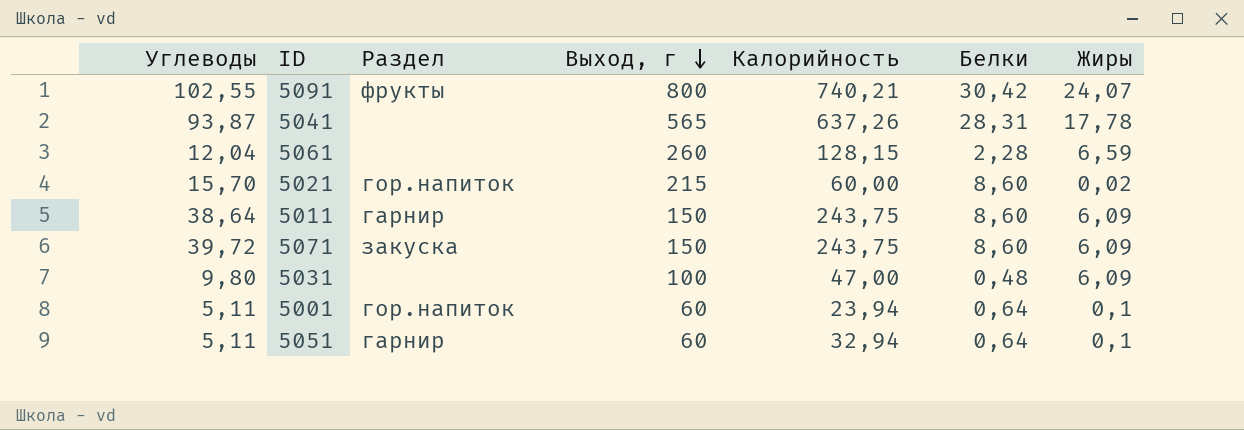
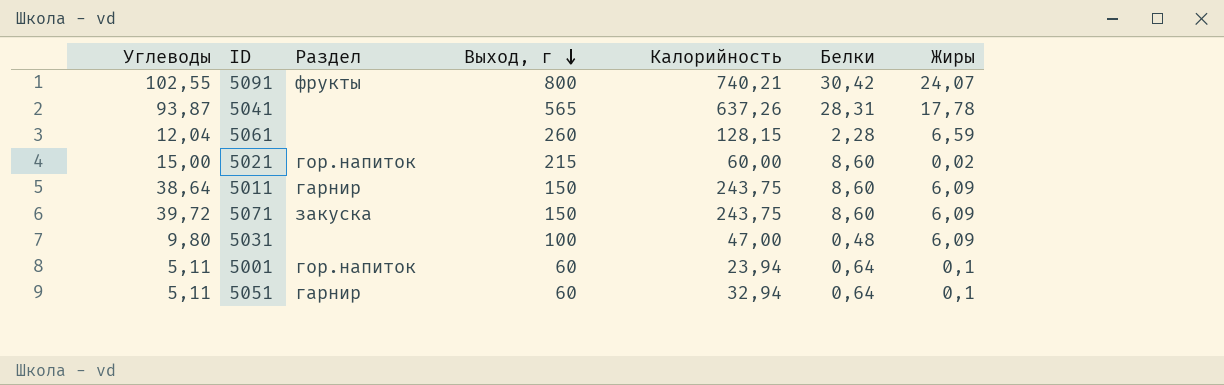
5021 | Углеводы: 15,70 -> 15,00

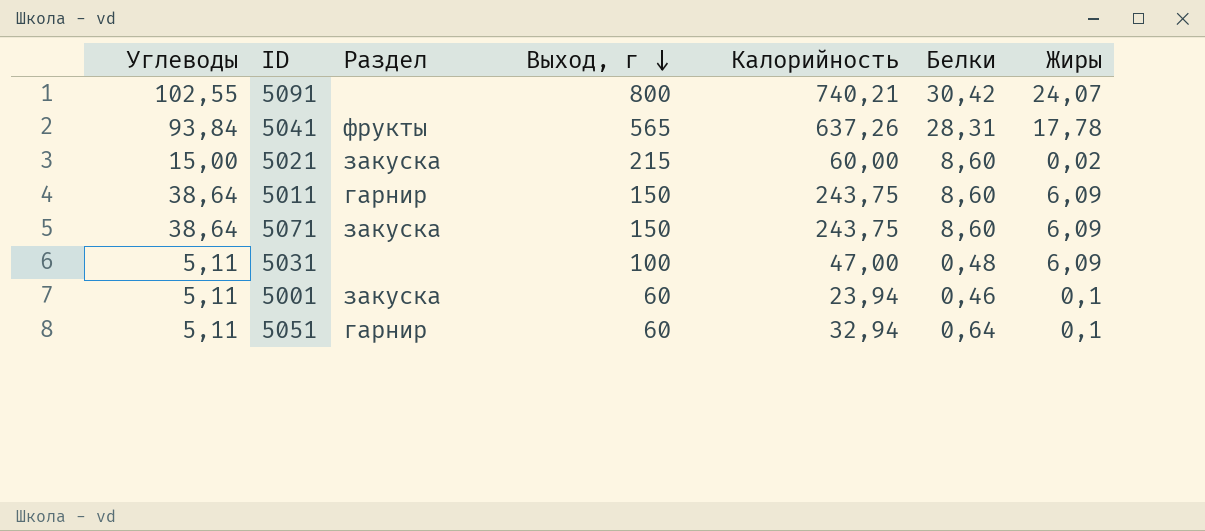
row 5061: 12,04 | none | 260 | 128,15 | 2,28 | 6,59 -> none
5091 | Раздел: фрукты -> none
5041 | Углеводы: 93,87 -> 93,84
5041 | Раздел: none -> фрукты
5021 | Раздел: гор.напиток -> закуска
5071 | Углеводы: 39,72 -> 38,64
5031 | Углеводы: 9,80 -> 5,11
5001 | Раздел: гор.напиток -> закуска
5001 | Белки: 0,64 -> 0,46

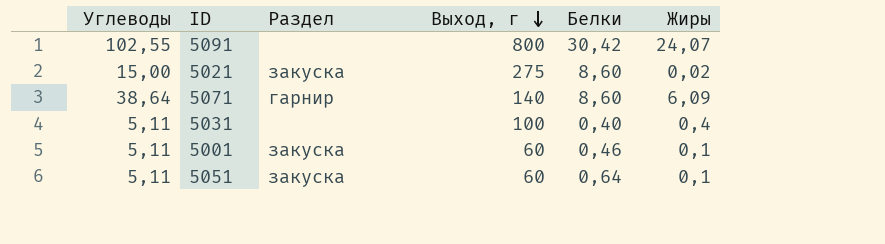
column Калорийность | position: 5 -> none
row 5041: 93,84 | фрукты | 565 | 637,26 | 28,31 | 17,78 -> none
row 5011: 38,64 | гарнир | 150 | 243,75 | 8,60 | 6,09 -> none
5021 | Выход, г: 215 -> 275
5071 | Раздел: закуска -> гарнир
5071 | Выход, г: 150 -> 140
5031 | Белки: 0,48 -> 0,40
5031 | Жиры: 6,09 -> 0,4
5051 | Раздел: гарнир -> закуска

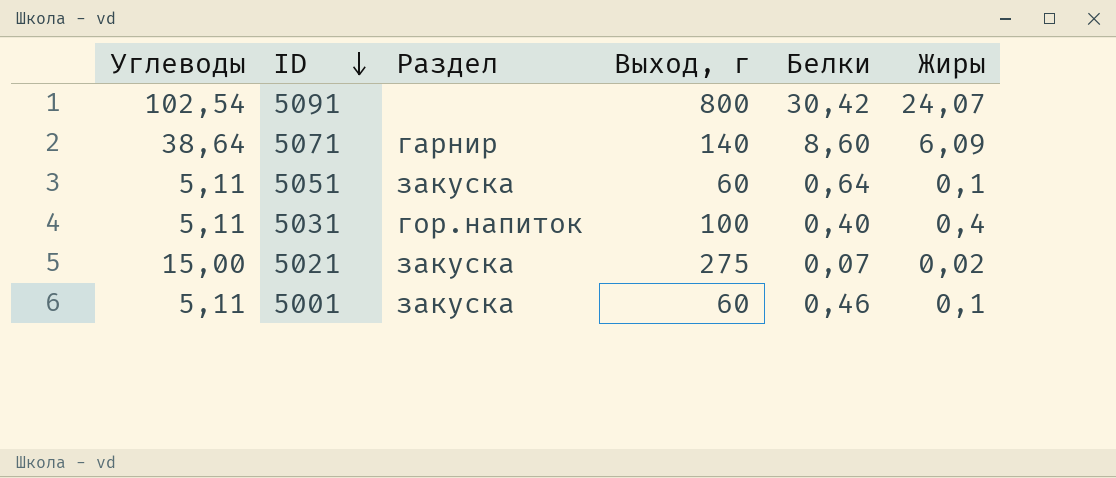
row order: Выход, г descending -> ID descending
5091 | Углеводы: 102,55 -> 102,54
5031 | Раздел: none -> гор.напиток
5021 | Белки: 8,60 -> 0,07

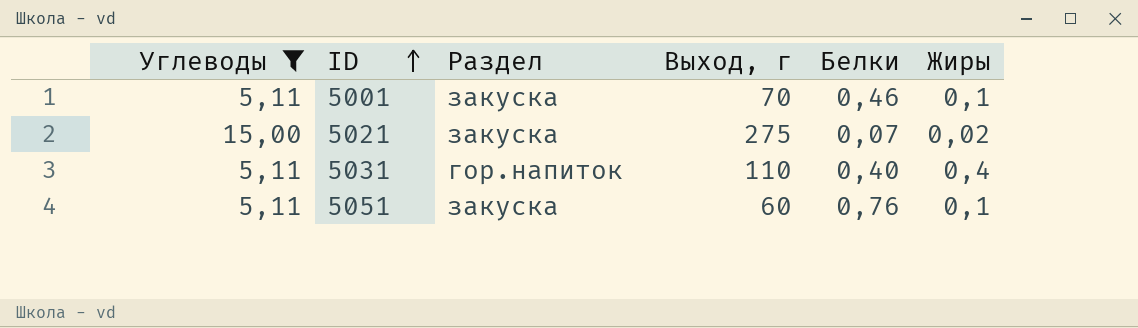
filter: none -> Углеводы <= 15,00
row order: ID descending -> ID ascending
5001 | Выход, г: 60 -> 70
5031 | Выход, г: 100 -> 110
5051 | Белки: 0,64 -> 0,76

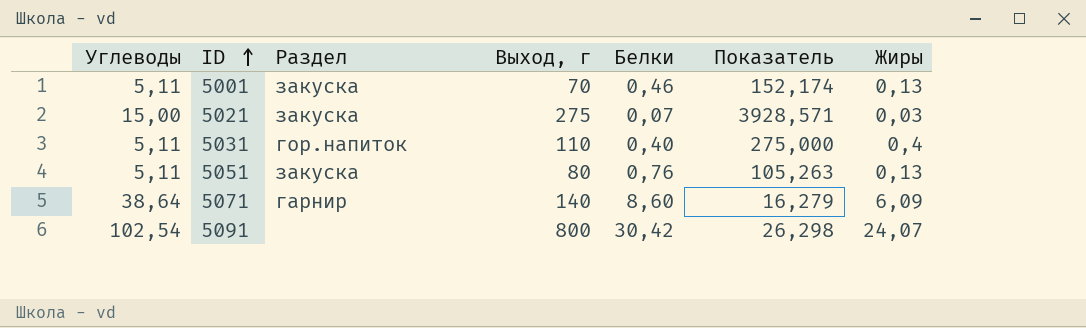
filter: Углеводы <= 15,00 -> none
column Показатель | formula: none -> [Выход, г] / [Белки]
5001 | Жиры: 0,1 -> 0,13
5021 | Жиры: 0,02 -> 0,03
5051 | Выход, г: 60 -> 80
5051 | Жиры: 0,1 -> 0,13

